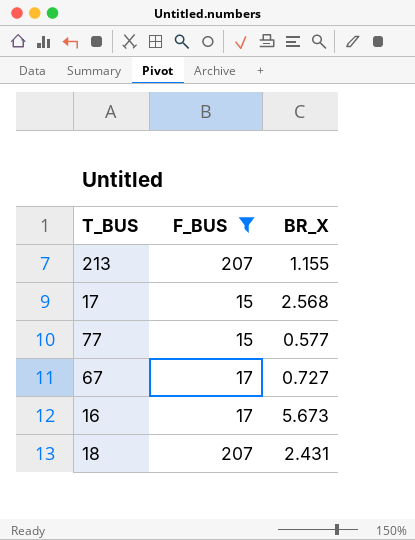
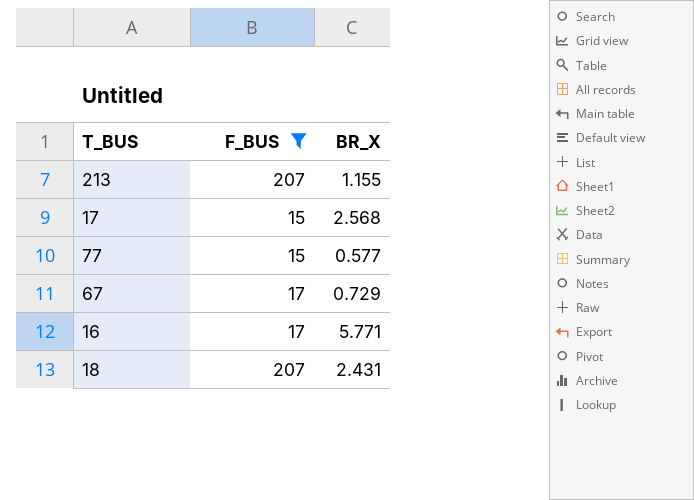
67 | BR_X: 0.727 -> 0.729
16 | BR_X: 5.673 -> 5.771

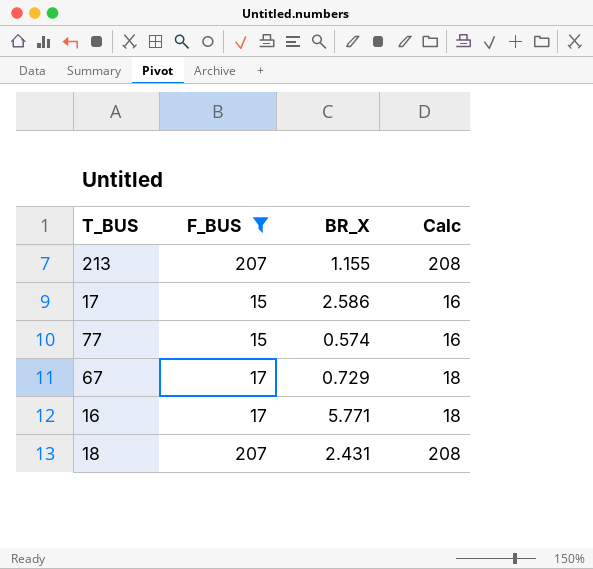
column Calc | formula: none -> [F_BUS] + 1
17 | BR_X: 2.568 -> 2.586
77 | BR_X: 0.577 -> 0.574

